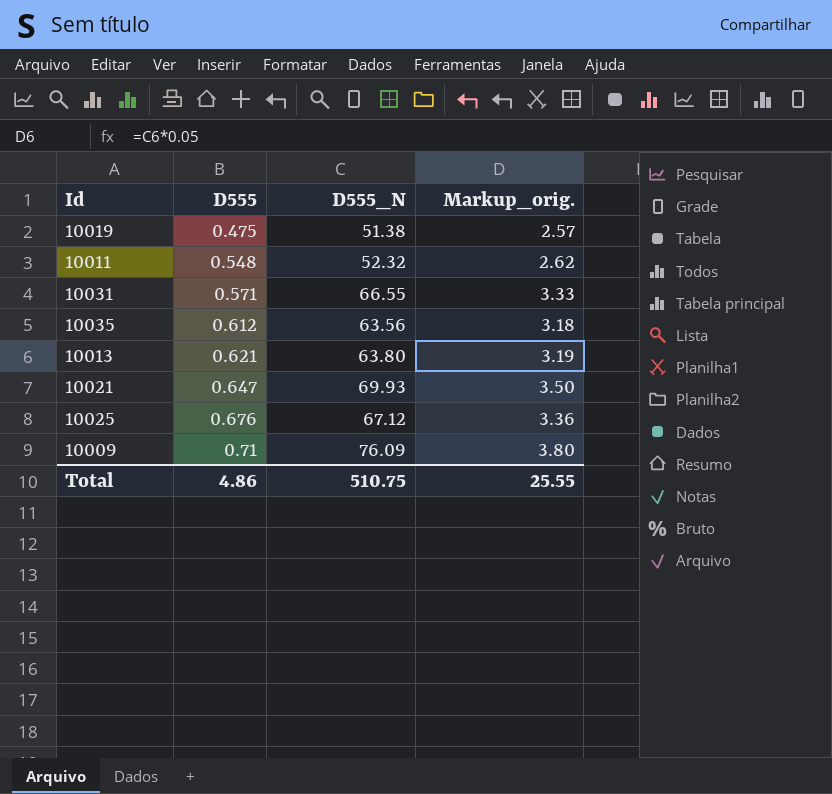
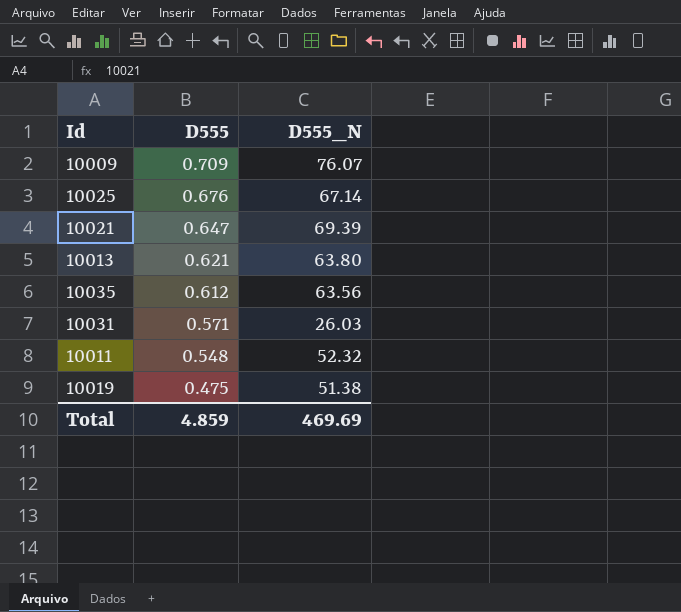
row order: D555 ascending -> D555 descending
column Markup_orig. | formula: [D555_N] * 0.05 -> none
10009 | D555: 0.71 -> 0.709
10009 | D555_N: 76.09 -> 76.07
10025 | D555_N: 67.12 -> 67.14
10021 | D555_N: 69.93 -> 69.39
10031 | D555_N: 66.55 -> 26.03
Total | D555: 4.86 -> 4.859
Total | D555_N: 510.75 -> 469.69

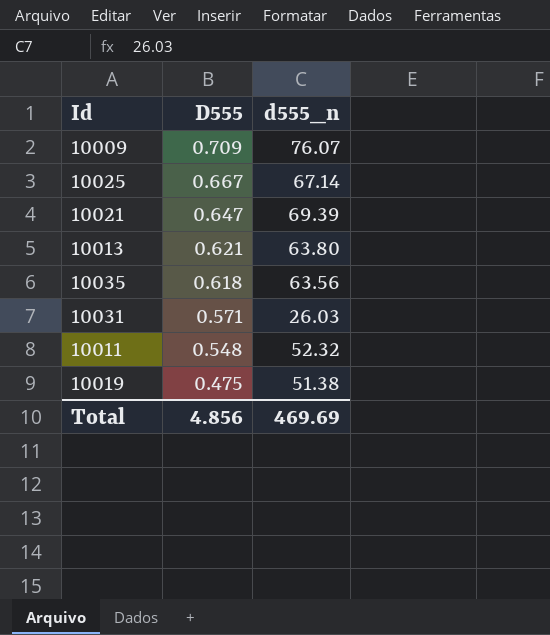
column name: D555_N -> d555_n
10025 | D555: 0.676 -> 0.667
10035 | D555: 0.612 -> 0.618
Total | D555: 4.859 -> 4.856

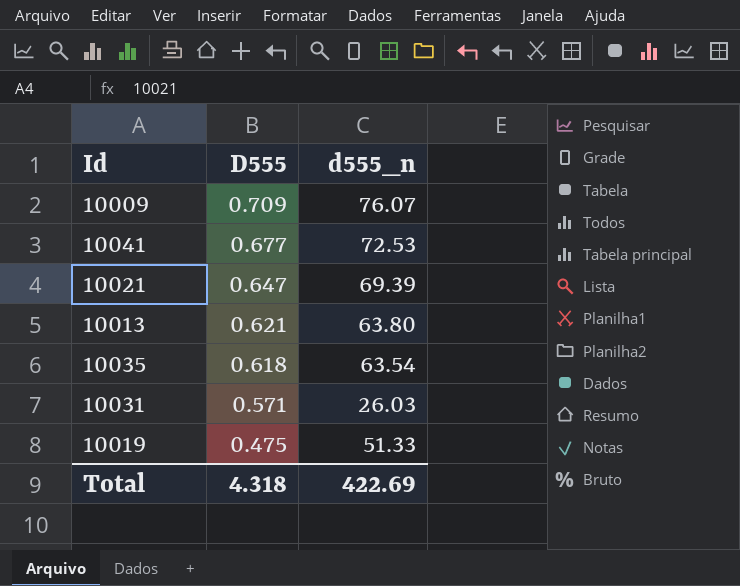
row 10025: 0.667 | 67.14 -> none
row 10011: 0.548 | 52.32 -> none
row 10041: none -> 0.677 | 72.53
10035 | d555_n: 63.56 -> 63.54
10019 | d555_n: 51.38 -> 51.33
Total | D555: 4.856 -> 4.318
Total | d555_n: 469.69 -> 422.69

